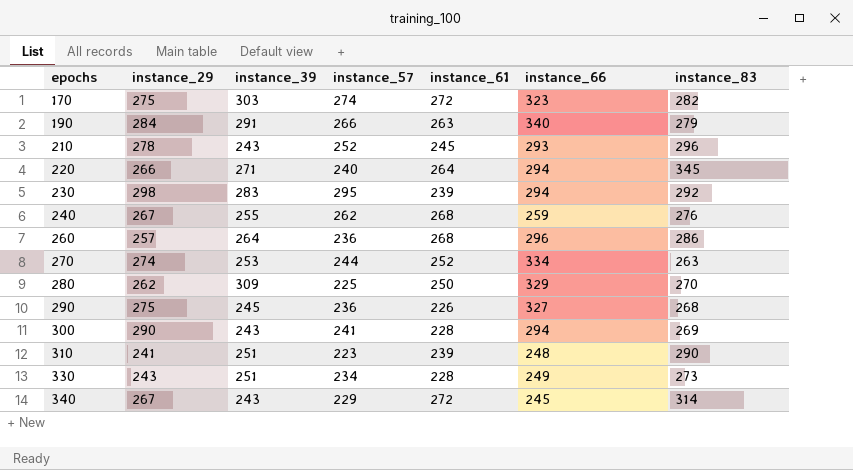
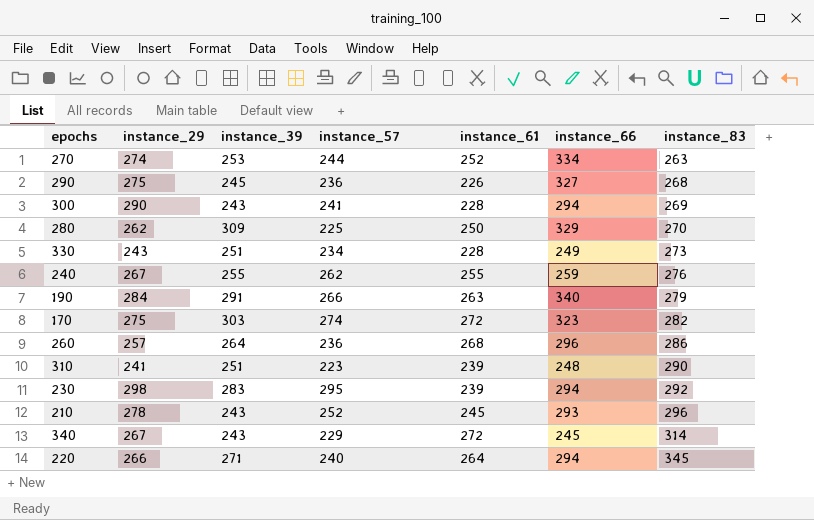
row order: epochs ascending -> instance_83 ascending
240 | instance_61: 268 -> 255

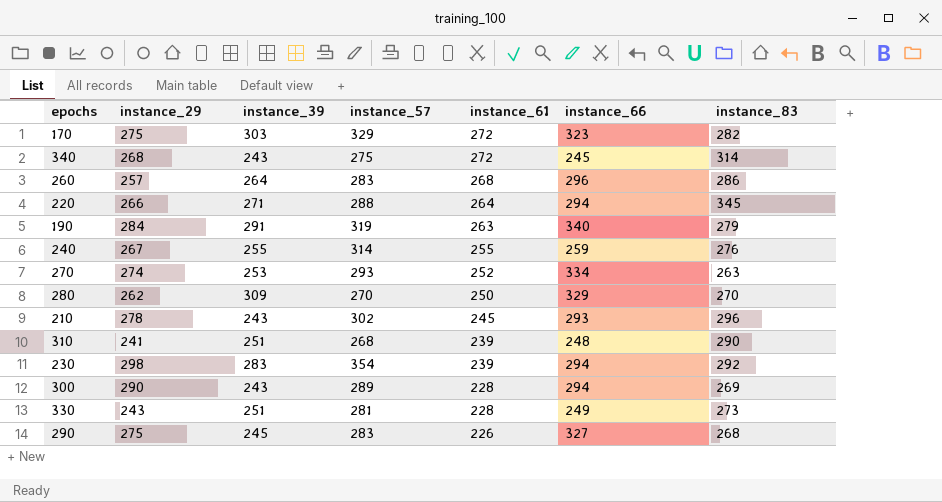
row order: instance_83 ascending -> instance_61 descending
170 | instance_57: 274 -> 329
340 | instance_29: 267 -> 268
340 | instance_57: 229 -> 275
260 | instance_57: 236 -> 283
220 | instance_57: 240 -> 288
190 | instance_57: 266 -> 319
240 | instance_57: 262 -> 314
270 | instance_57: 244 -> 293
280 | instance_57: 225 -> 270
210 | instance_57: 252 -> 302
310 | instance_57: 223 -> 268
230 | instance_57: 295 -> 354
300 | instance_57: 241 -> 289
330 | instance_57: 234 -> 281
290 | instance_57: 236 -> 283

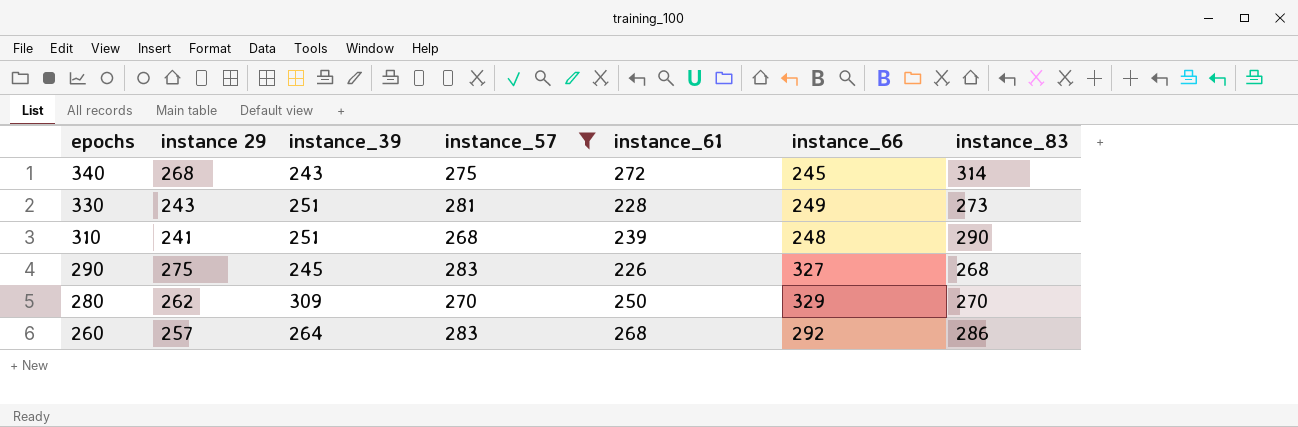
filter: none -> instance_57 <= 283
row order: instance_61 descending -> epochs descending
column name: instance_29 -> instance 29
260 | instance_66: 296 -> 292

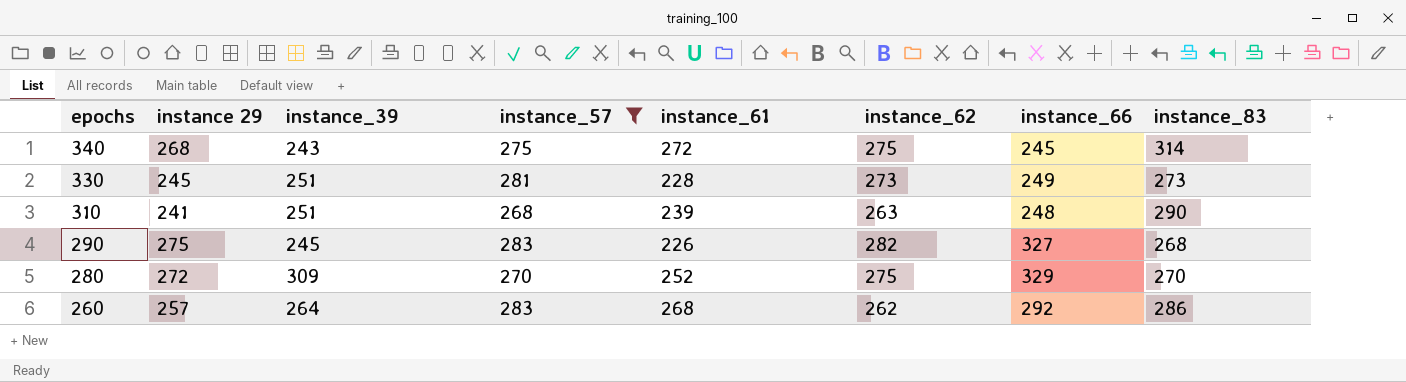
column instance_62 | position: none -> 6
330 | instance 29: 243 -> 245
280 | instance 29: 262 -> 272
280 | instance_61: 250 -> 252

